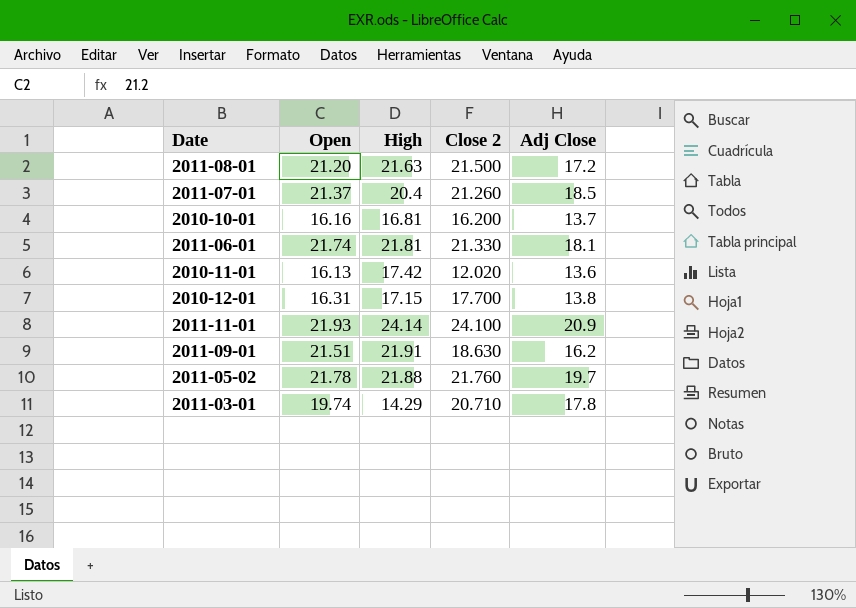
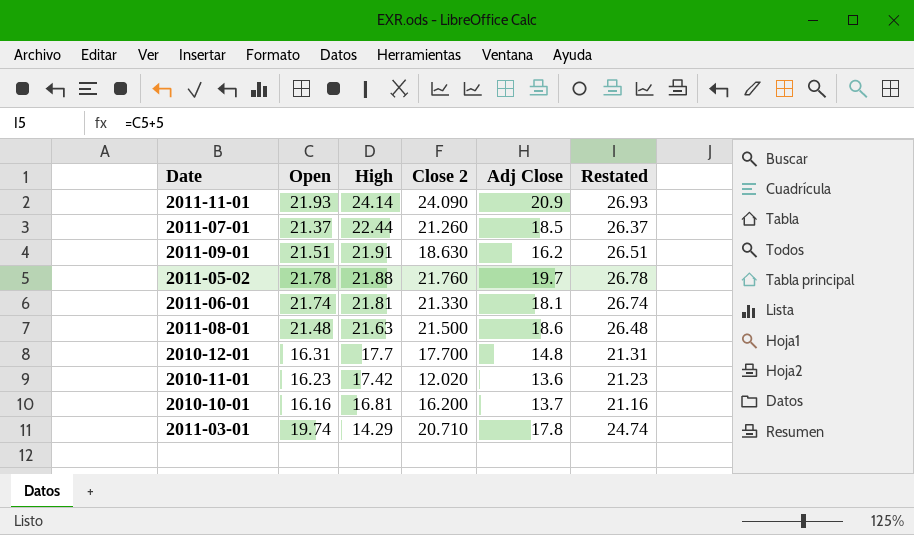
row order: none -> High descending
column Restated | formula: none -> [Open] + 5
2011-11-01 | Close 2: 24.100 -> 24.090
2011-07-01 | High: 20.4 -> 22.44
2011-08-01 | Open: 21.20 -> 21.48
2011-08-01 | Adj Close: 17.2 -> 18.6
2010-12-01 | High: 17.15 -> 17.7
2010-12-01 | Adj Close: 13.8 -> 14.8
2010-11-01 | Open: 16.13 -> 16.23

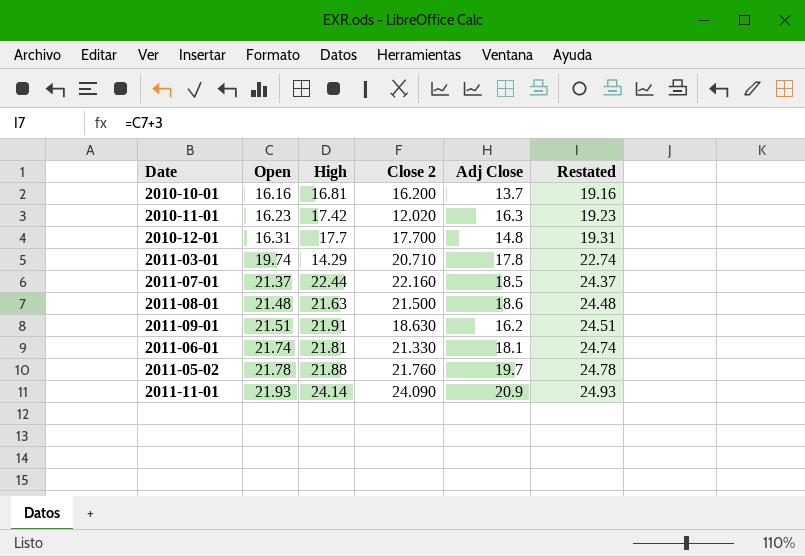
row order: High descending -> Open ascending
column Restated | formula: [Open] + 5 -> [Open] + 3
2010-11-01 | Adj Close: 13.6 -> 16.3
2011-07-01 | Close 2: 21.260 -> 22.160

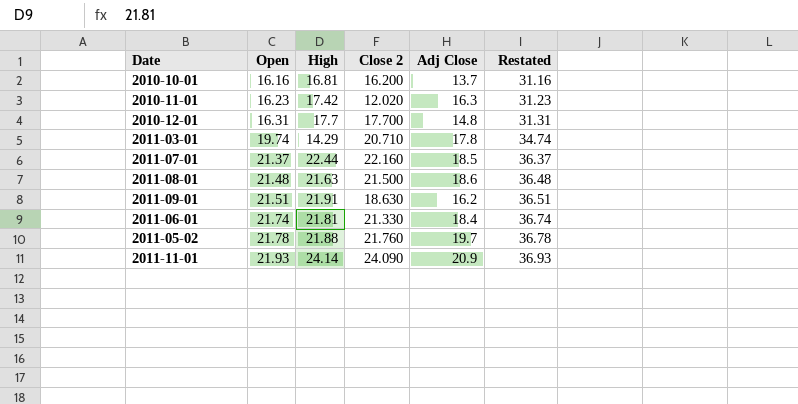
column Restated | formula: [Open] + 3 -> [Open] + 15
2011-06-01 | Adj Close: 18.1 -> 18.4

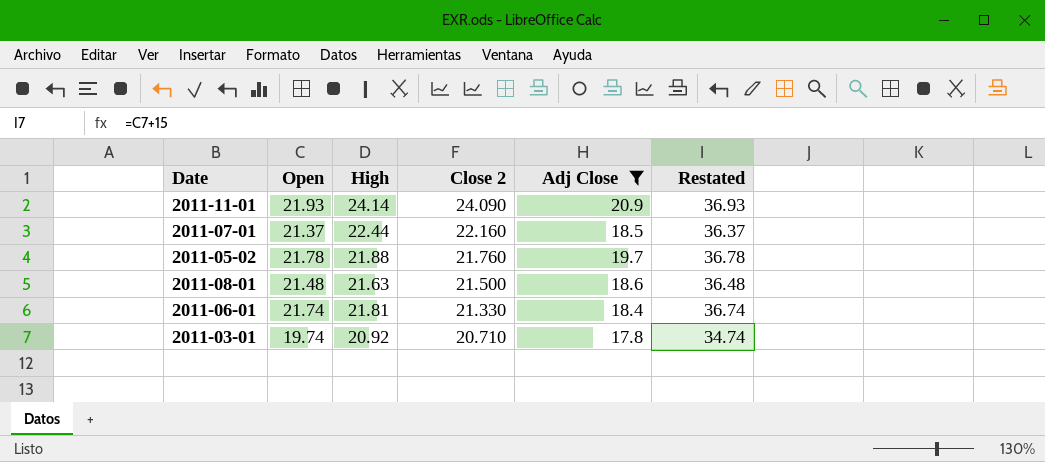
filter: none -> Adj Close >= 17.8
row order: Open ascending -> Close 2 descending
2011-03-01 | High: 14.29 -> 20.92

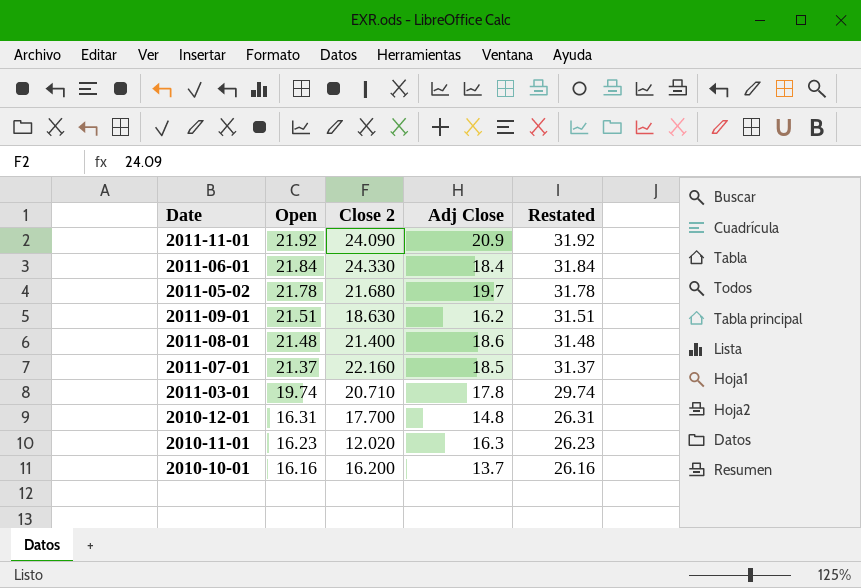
filter: Adj Close >= 17.8 -> none
row order: Close 2 descending -> Open descending
column High | position: 3 -> none
column Restated | formula: [Open] + 15 -> [Open] + 10
2011-11-01 | Open: 21.93 -> 21.92
2011-06-01 | Open: 21.74 -> 21.84
2011-06-01 | Close 2: 21.330 -> 24.330
2011-05-02 | Close 2: 21.760 -> 21.680
2011-08-01 | Close 2: 21.500 -> 21.400

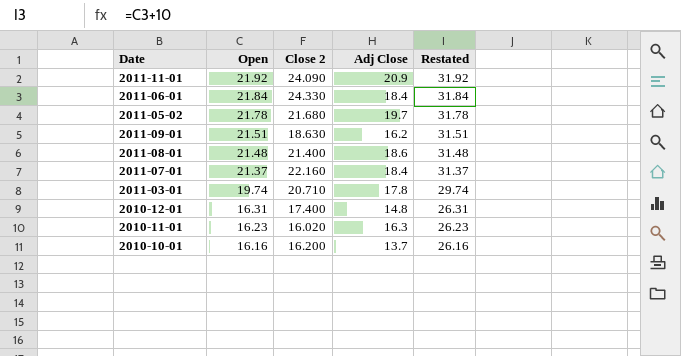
2011-07-01 | Adj Close: 18.5 -> 18.4
2010-12-01 | Close 2: 17.700 -> 17.400
2010-11-01 | Close 2: 12.020 -> 16.020

